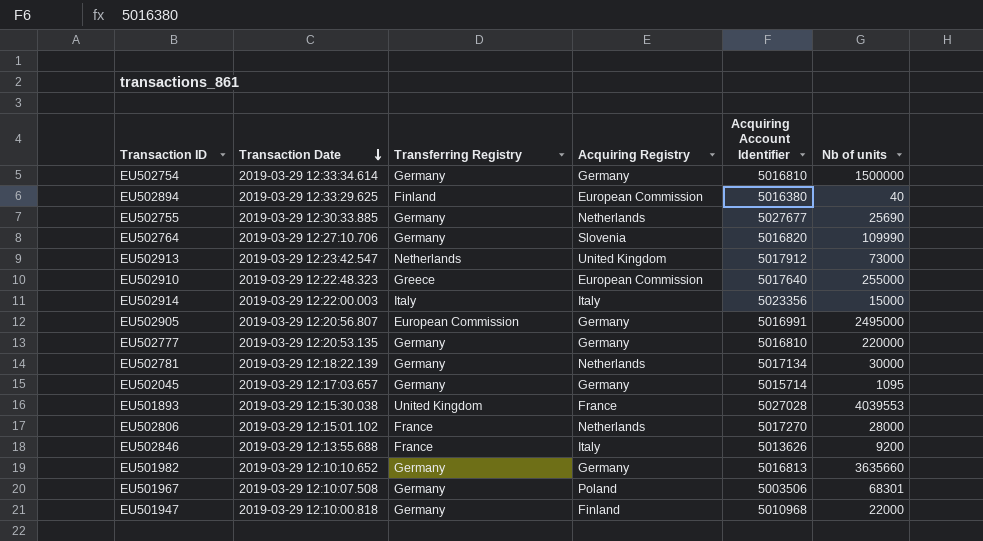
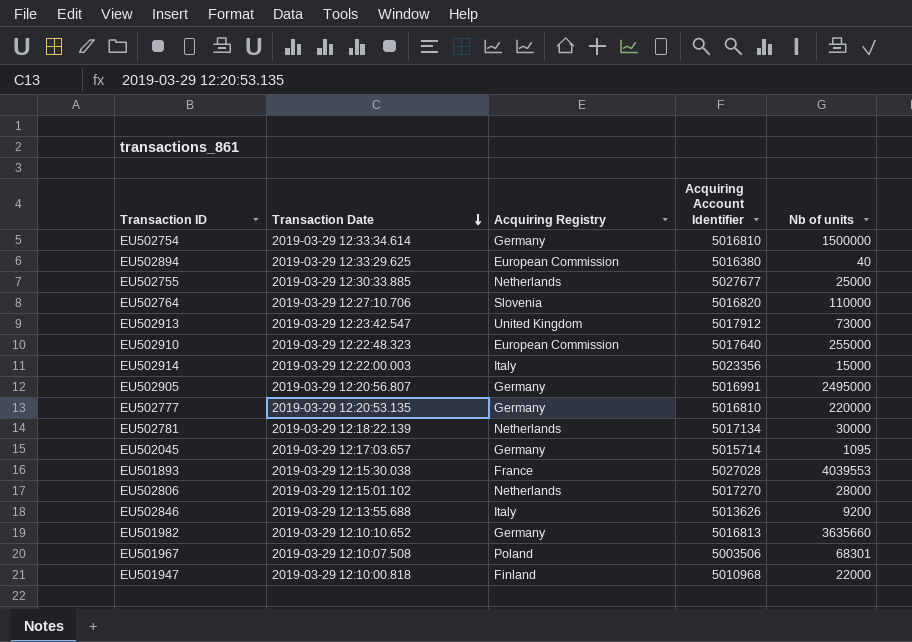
column Transferring Registry | position: 3 -> none
EU502755 | Nb of units: 25690 -> 25000
EU502764 | Nb of units: 109990 -> 110000

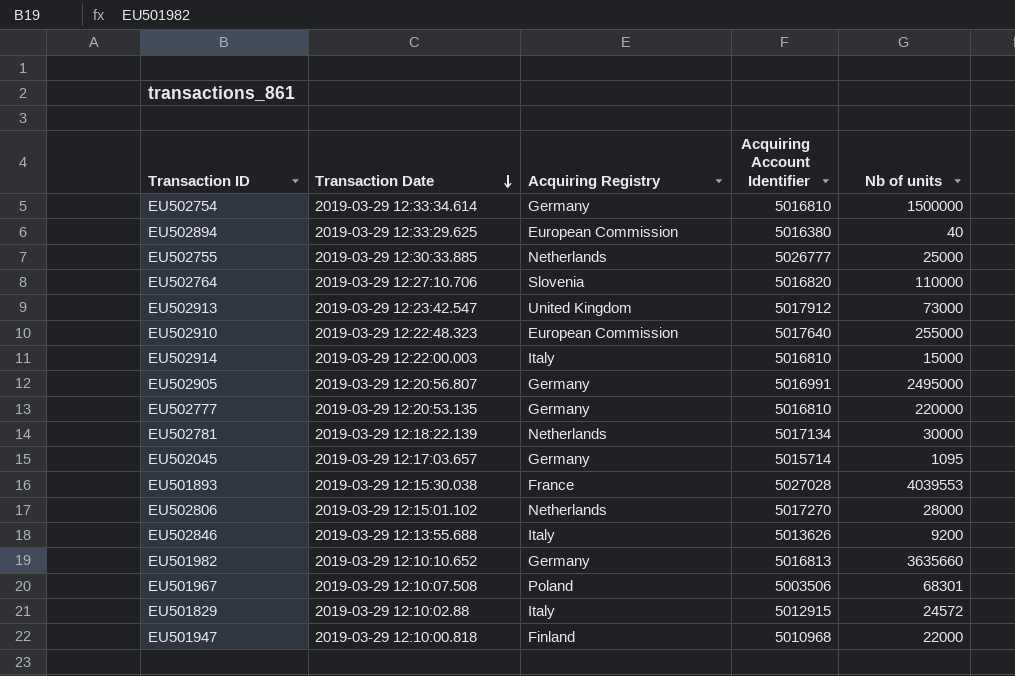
EU502755 | Acquiring Account Identifier: 5027677 -> 5026777
EU502914 | Acquiring Account Identifier: 5023356 -> 5016810
row EU501829: none -> 2019-03-29 12:10:02.88 | Italy | 5012915 | 24572

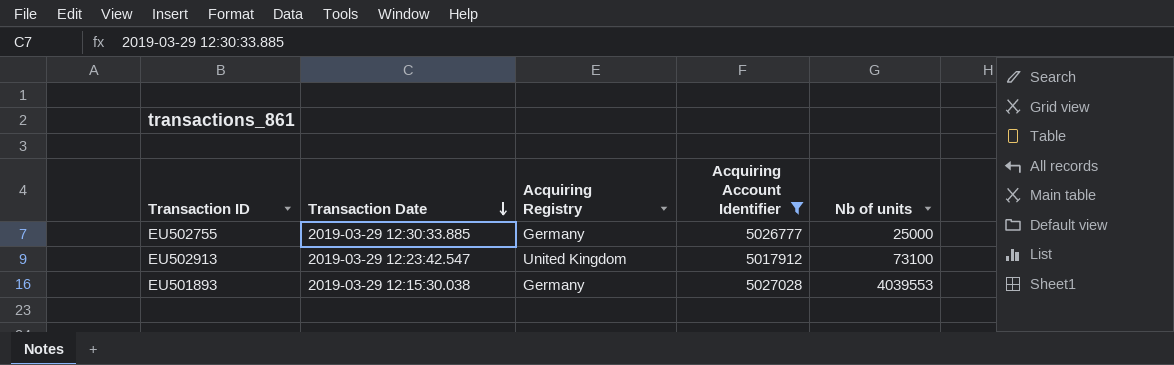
filter: none -> Acquiring Account Identifier >= 5017912
EU502755 | Acquiring Registry: Netherlands -> Germany
EU502913 | Nb of units: 73000 -> 73100
EU501893 | Acquiring Registry: France -> Germany

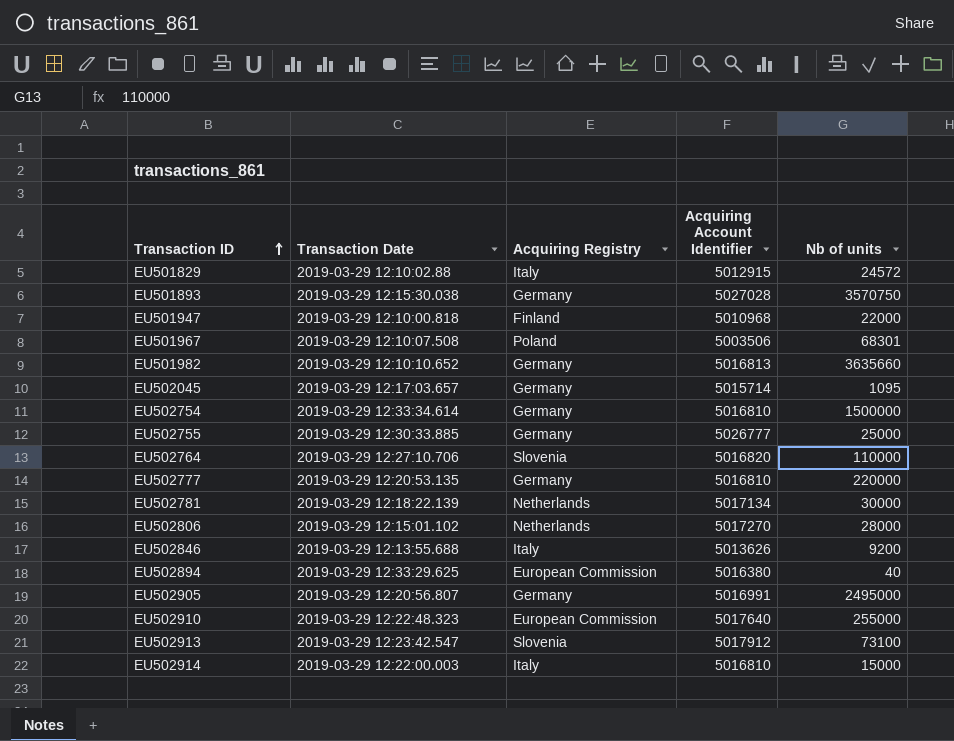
filter: Acquiring Account Identifier >= 5017912 -> none
row order: Transaction Date descending -> Transaction ID ascending
EU501893 | Nb of units: 4039553 -> 3570750
EU502913 | Acquiring Registry: United Kingdom -> Slovenia

